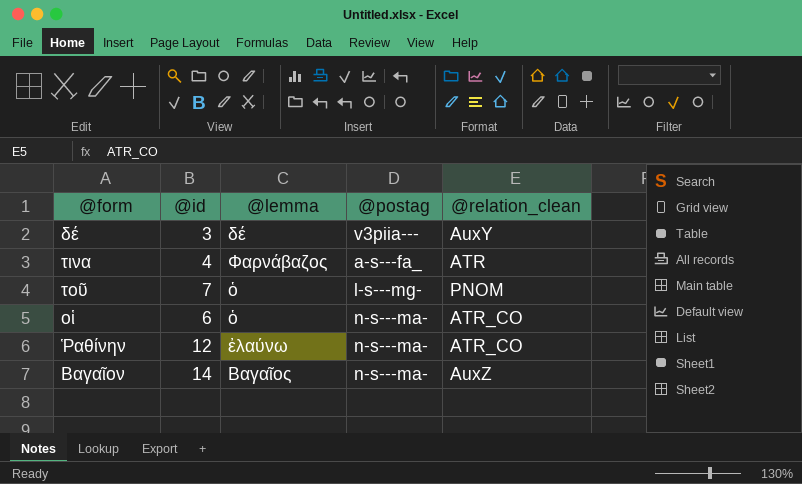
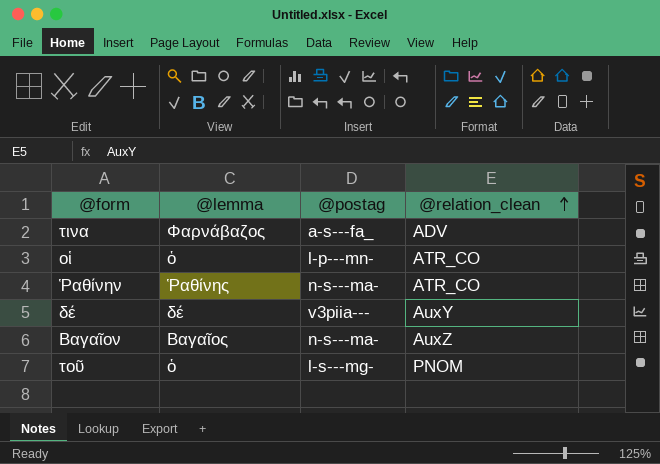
row order: none -> @relation_clean ascending
column @id | position: 2 -> none
τινα | @relation_clean: ATR -> ADV
οἱ | @postag: n-s---ma- -> l-p---mn-
Ῥαθίνην | @lemma: ἐλαύνω -> Ῥαθίνης

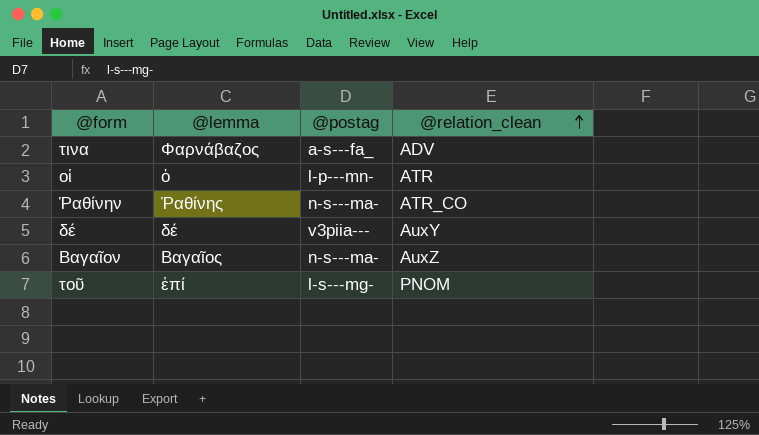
οἱ | @relation_clean: ATR_CO -> ATR
τοῦ | @lemma: ὁ -> ἐπί

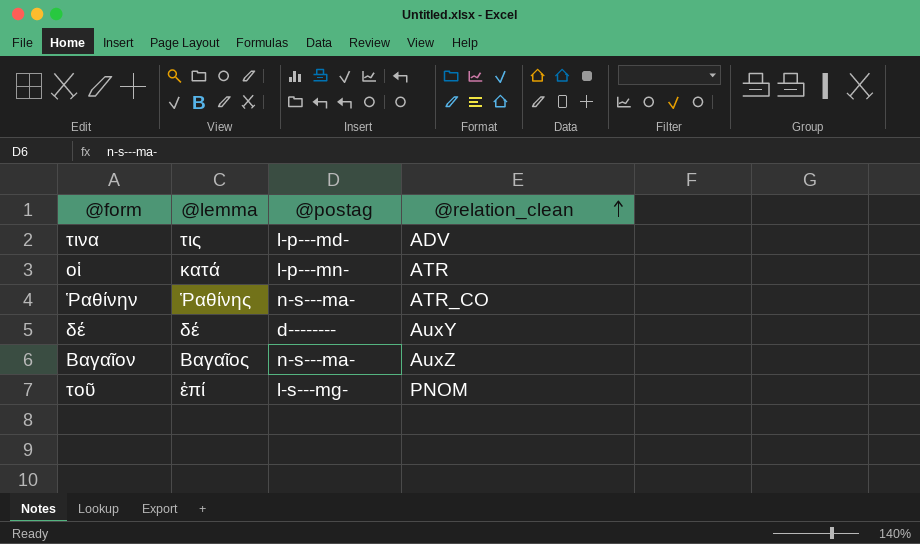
τινα | @lemma: Φαρνάβαζος -> τις
τινα | @postag: a-s---fa_ -> l-p---md-
οἱ | @lemma: ὁ -> κατά
δέ | @postag: v3piia--- -> d--------

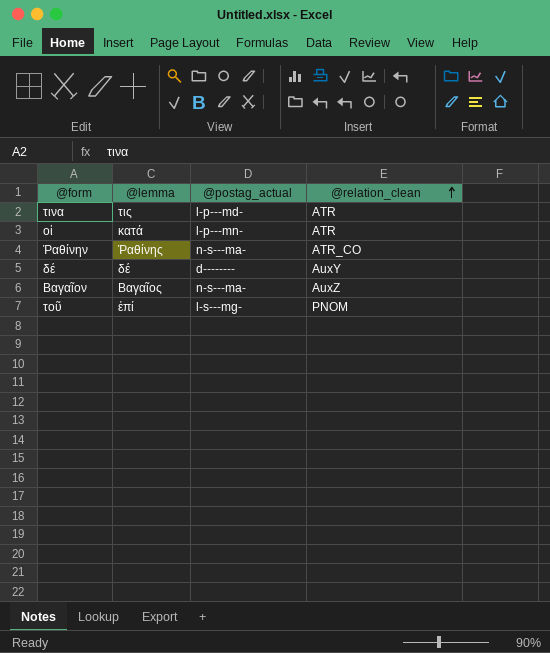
column name: @postag -> @postag_actual
τινα | @relation_clean: ADV -> ATR

